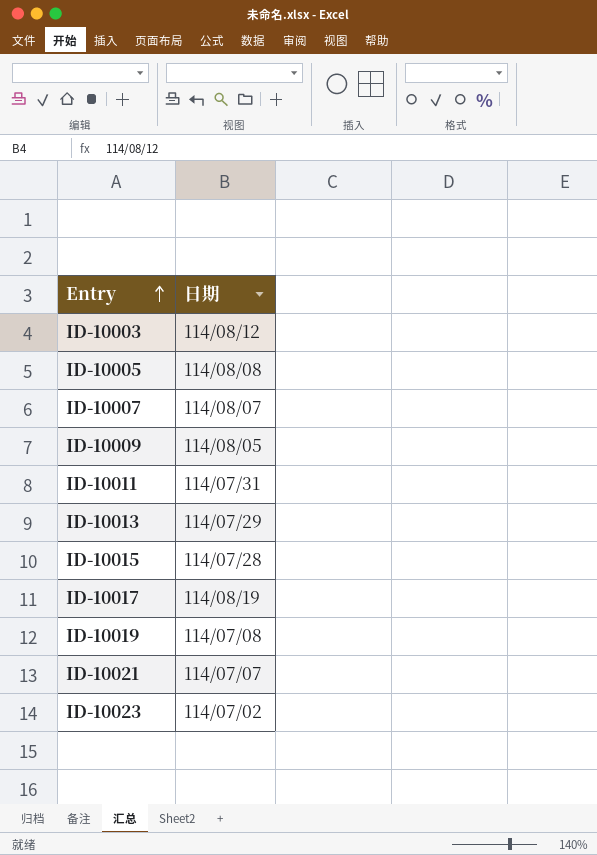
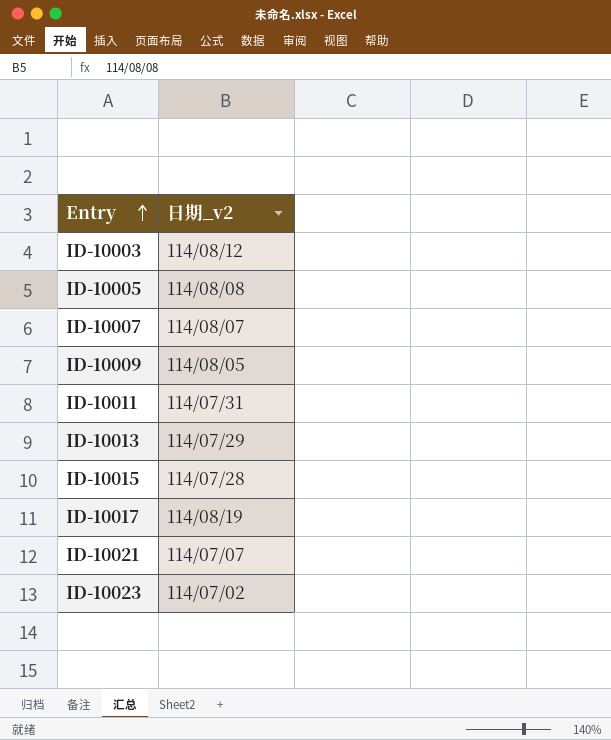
column name: 日期 -> 日期_v2
row ID-10019: 114/07/08 -> none

